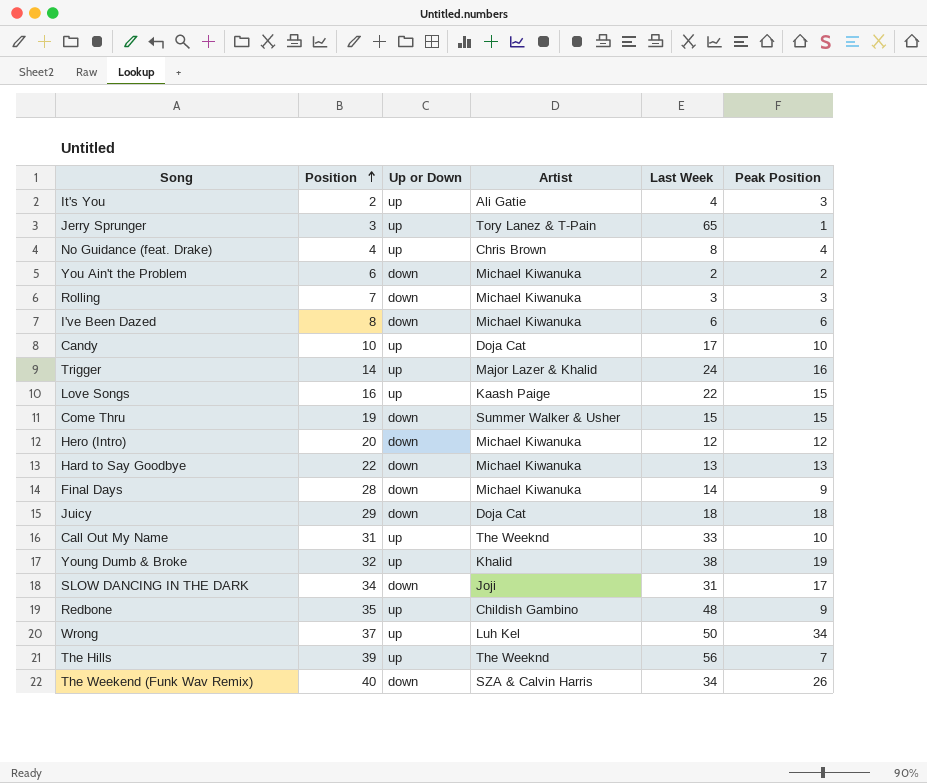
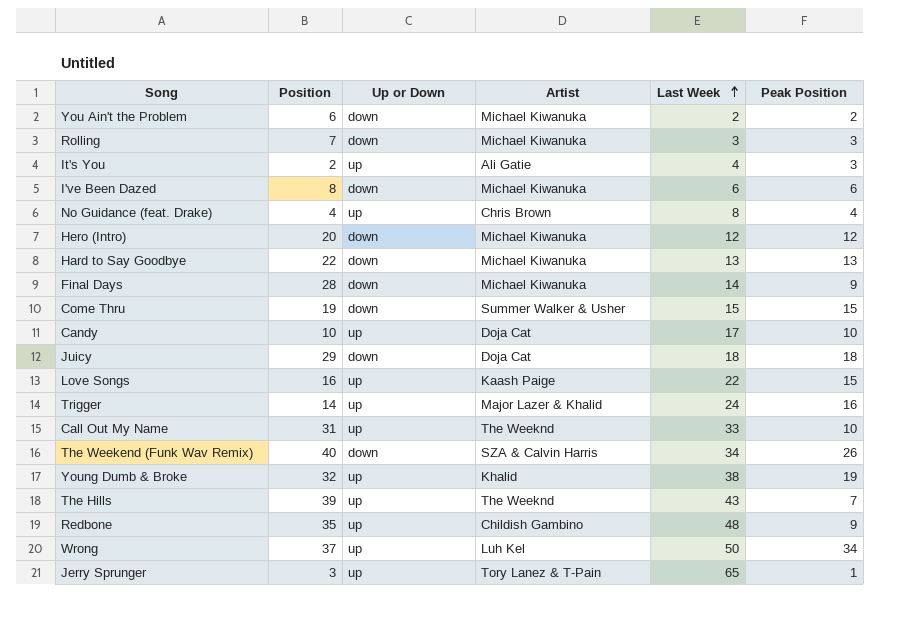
row order: Position ascending -> Last Week ascending
row SLOW DANCING IN THE DARK: 34 | down | Joji | 31 | 17 -> none
The Hills | Last Week: 56 -> 43

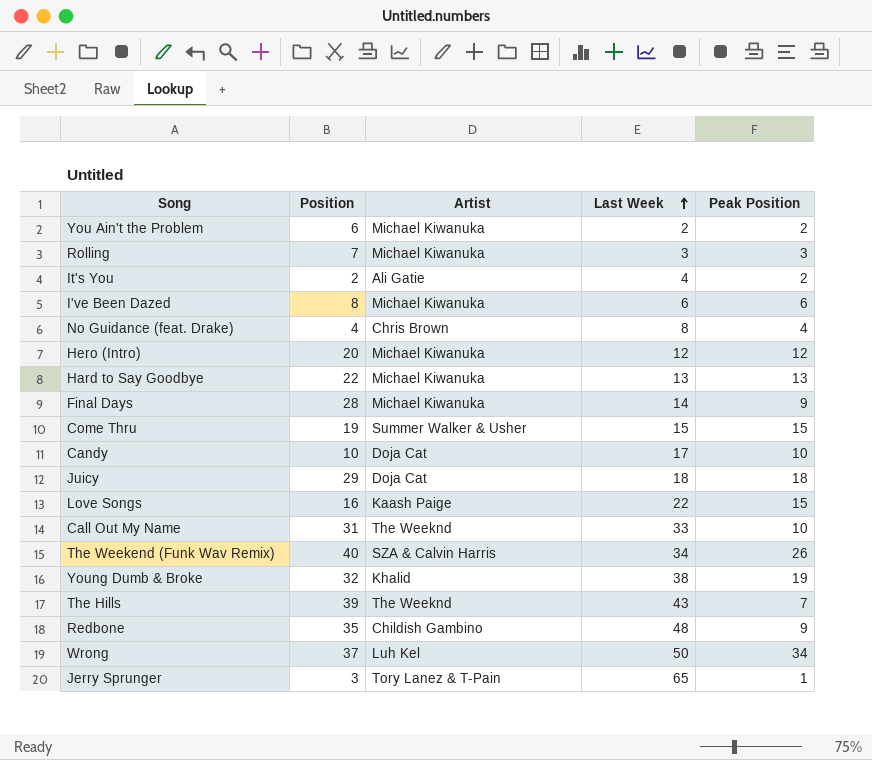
column Up or Down | position: 3 -> none
row Trigger: 14 | up | Major Lazer & Khalid | 24 | 16 -> none
It's You | Peak Position: 3 -> 2

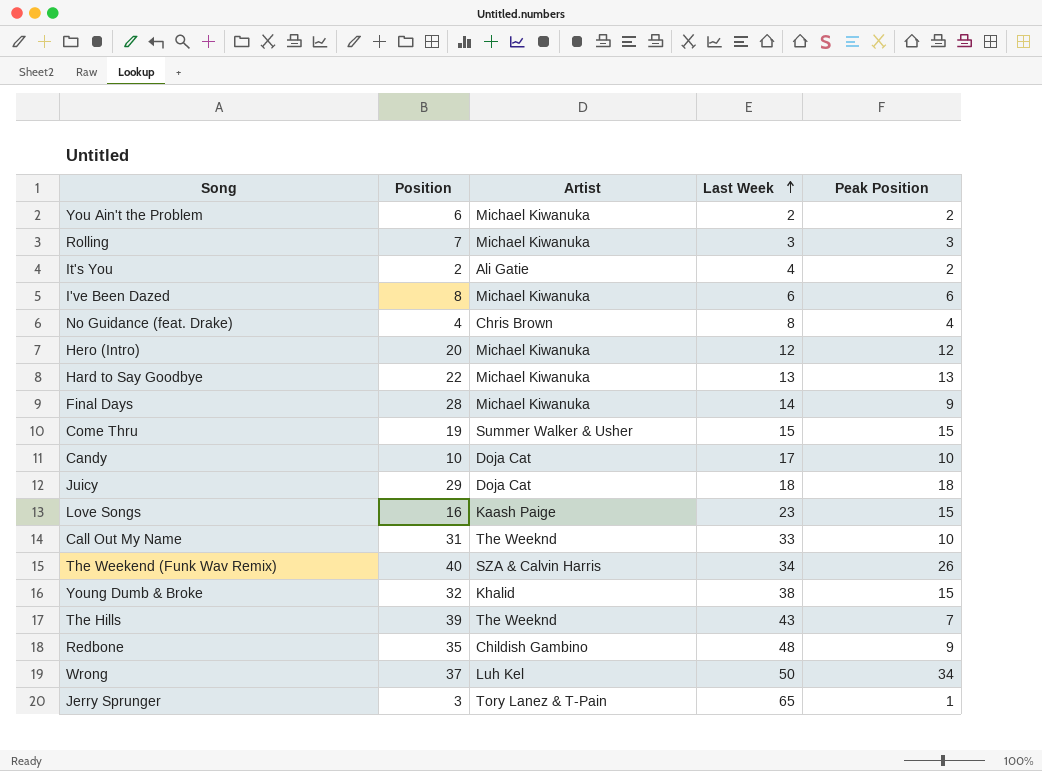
Love Songs | Last Week: 22 -> 23
Young Dumb & Broke | Peak Position: 19 -> 15

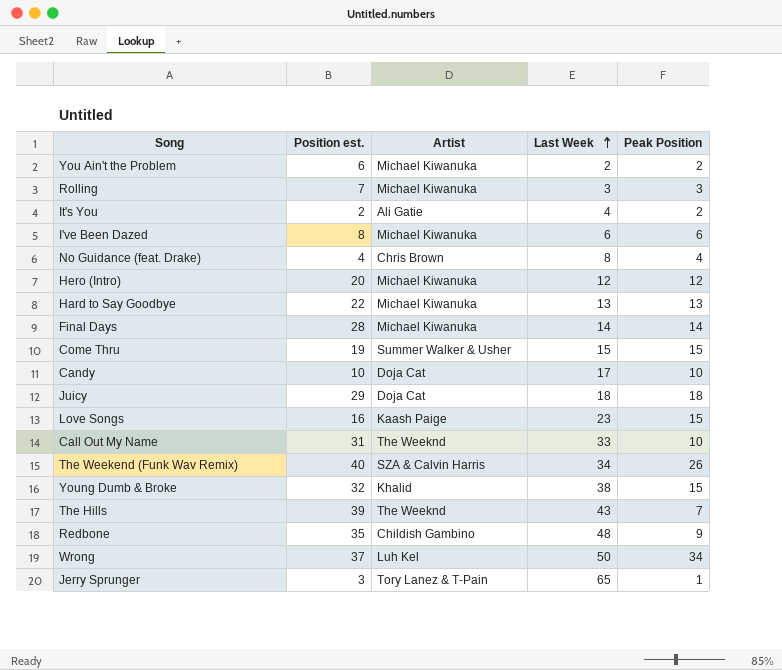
column name: Position -> Position est.
Final Days | Peak Position: 9 -> 14

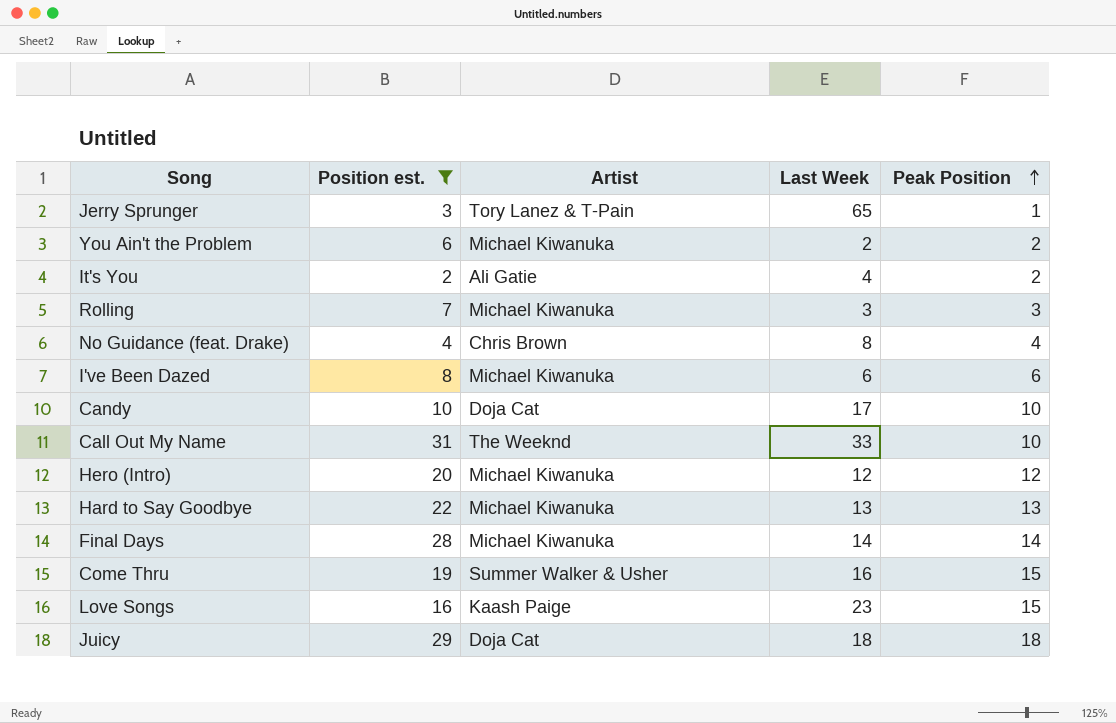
filter: none -> Position est. <= 31
row order: Last Week ascending -> Peak Position ascending
Come Thru | Last Week: 15 -> 16

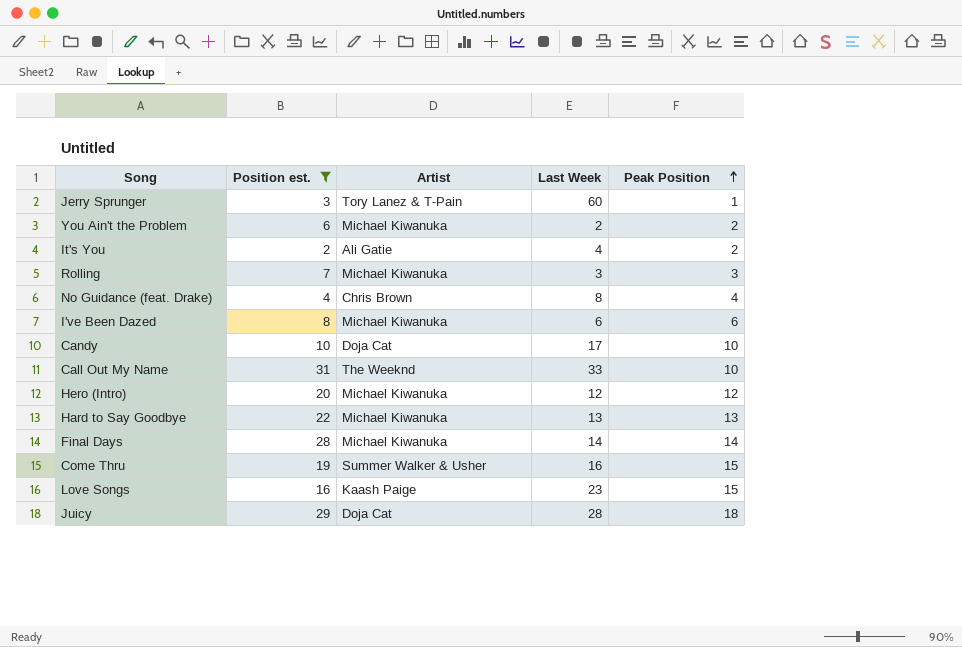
Jerry Sprunger | Last Week: 65 -> 60
Juicy | Last Week: 18 -> 28

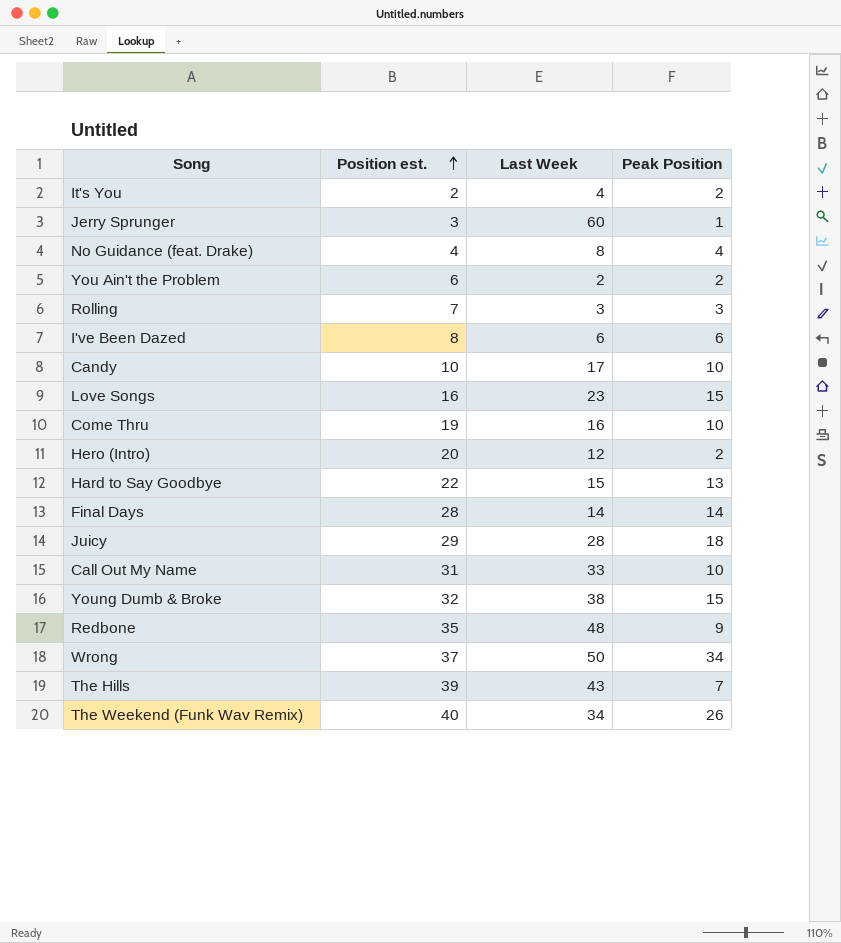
filter: Position est. <= 31 -> none
row order: Peak Position ascending -> Position est. ascending
column Artist | position: 3 -> none
Come Thru | Peak Position: 15 -> 10
Hero (Intro) | Peak Position: 12 -> 2
Hard to Say Goodbye | Last Week: 13 -> 15

